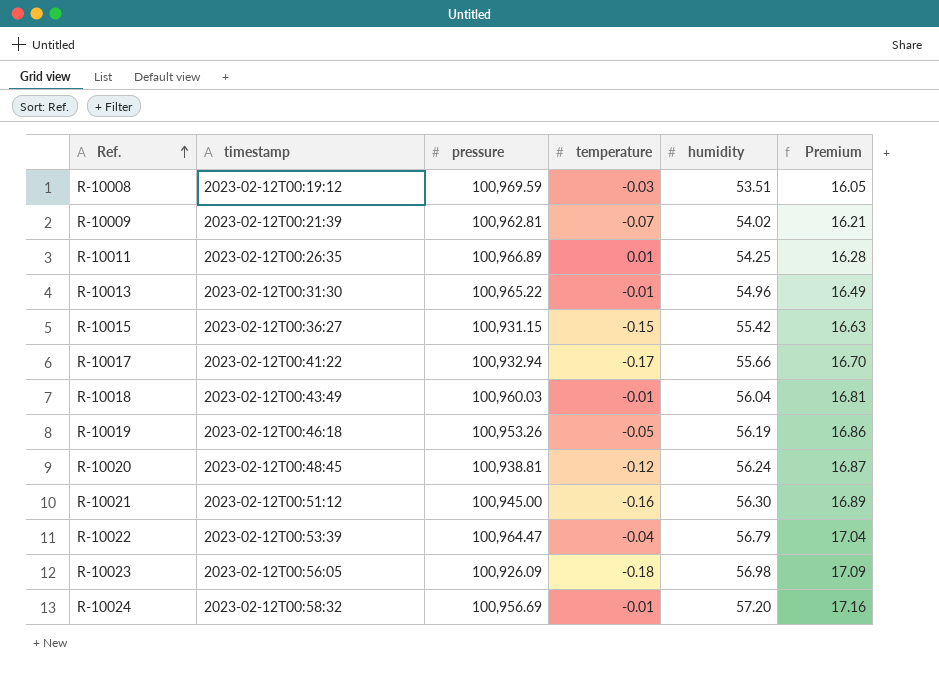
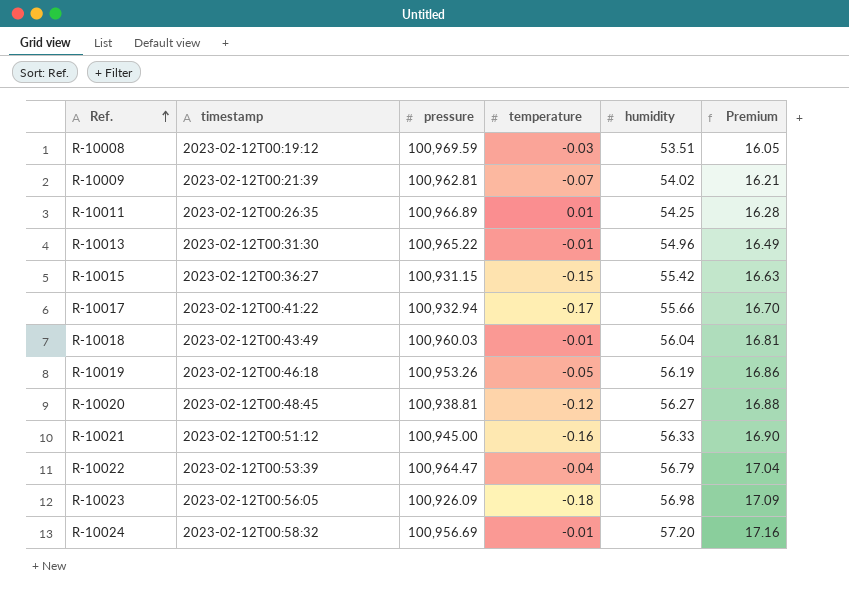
R-10020 | humidity: 56.24 -> 56.27
R-10020 | Premium: 16.87 -> 16.88
R-10021 | humidity: 56.30 -> 56.33
R-10021 | Premium: 16.89 -> 16.90

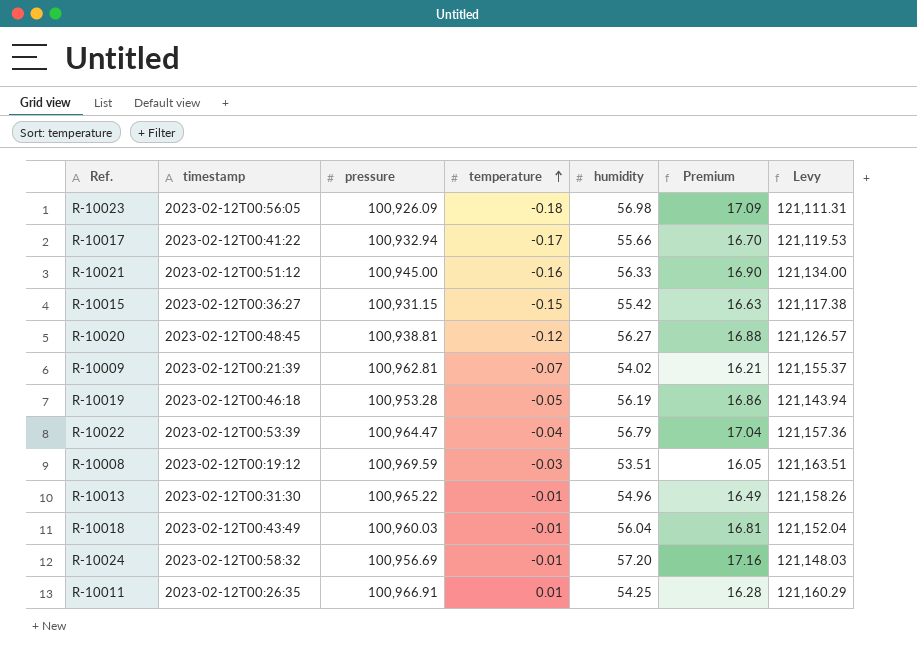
row order: Ref. ascending -> temperature ascending
column Levy | formula: none -> [pressure] * 1.2
R-10019 | pressure: 100,953.26 -> 100,953.28
R-10011 | pressure: 100,966.89 -> 100,966.91

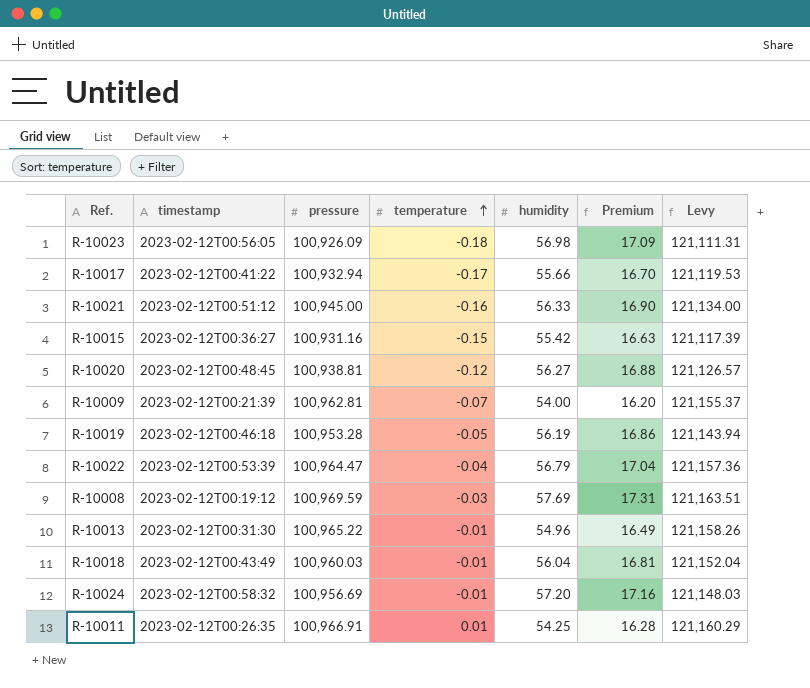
R-10015 | pressure: 100,931.15 -> 100,931.16
R-10015 | Levy: 121,117.38 -> 121,117.39
R-10009 | humidity: 54.02 -> 54.00
R-10009 | Premium: 16.21 -> 16.20
R-10008 | humidity: 53.51 -> 57.69
R-10008 | Premium: 16.05 -> 17.31

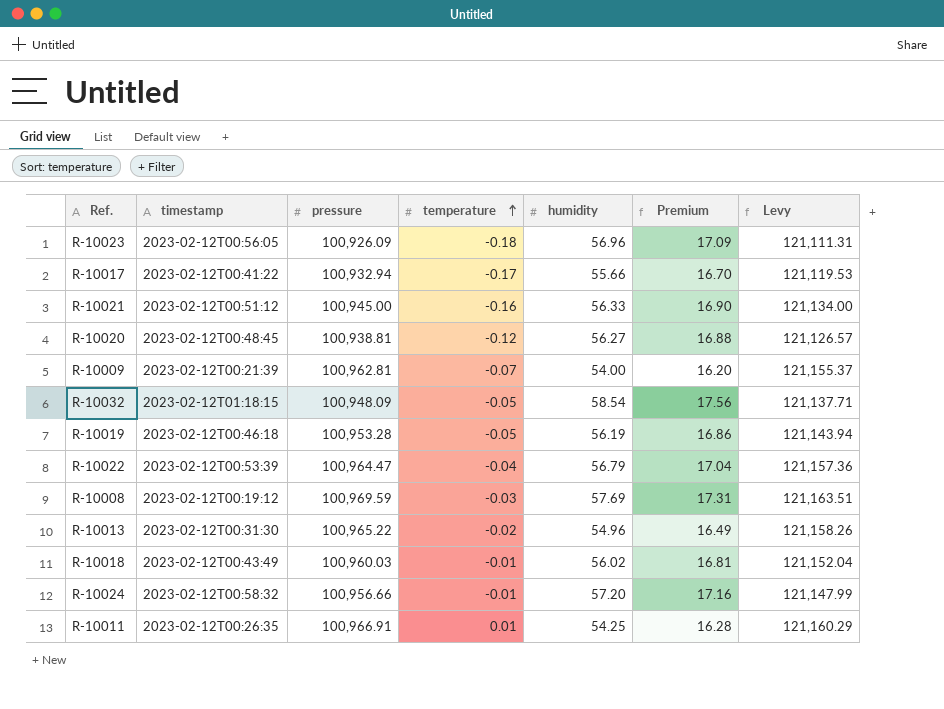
row R-10015: 2023-02-12T00:36:27 | 100,931.16 | -0.15 | 55.42 | 16.63 | 121,117.39 -> none
R-10023 | humidity: 56.98 -> 56.96
row R-10032: none -> 2023-02-12T01:18:15 | 100,948.09 | -0.05 | 58.54 | 17.56 | 121,137.71
R-10013 | temperature: -0.01 -> -0.02
R-10018 | humidity: 56.04 -> 56.02
R-10024 | pressure: 100,956.69 -> 100,956.66
R-10024 | Levy: 121,148.03 -> 121,147.99

